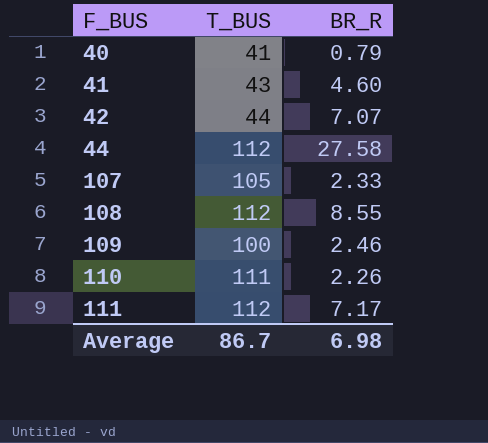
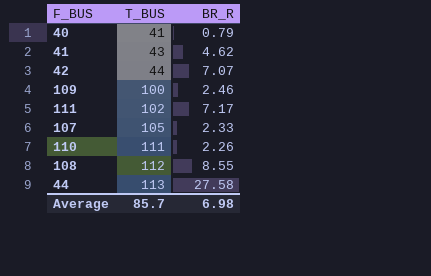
row order: F_BUS ascending -> T_BUS ascending
41 | BR_R: 4.60 -> 4.62
111 | T_BUS: 112 -> 102
44 | T_BUS: 112 -> 113
Average | T_BUS: 86.7 -> 85.7

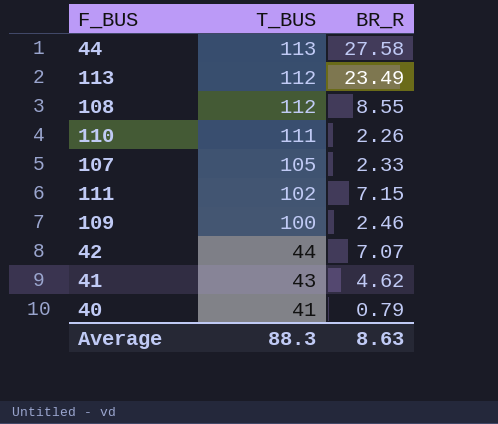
row order: T_BUS ascending -> T_BUS descending
row 113: none -> 112 | 23.49
111 | BR_R: 7.17 -> 7.15
Average | T_BUS: 85.7 -> 88.3
Average | BR_R: 6.98 -> 8.63

